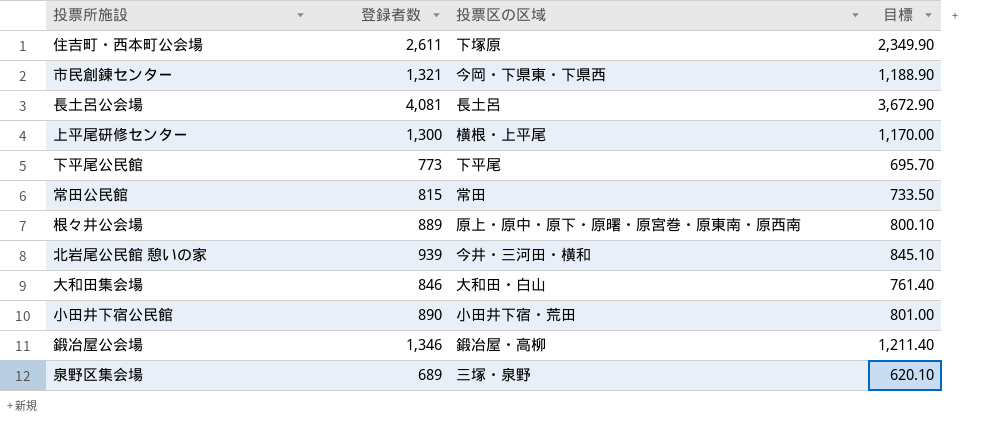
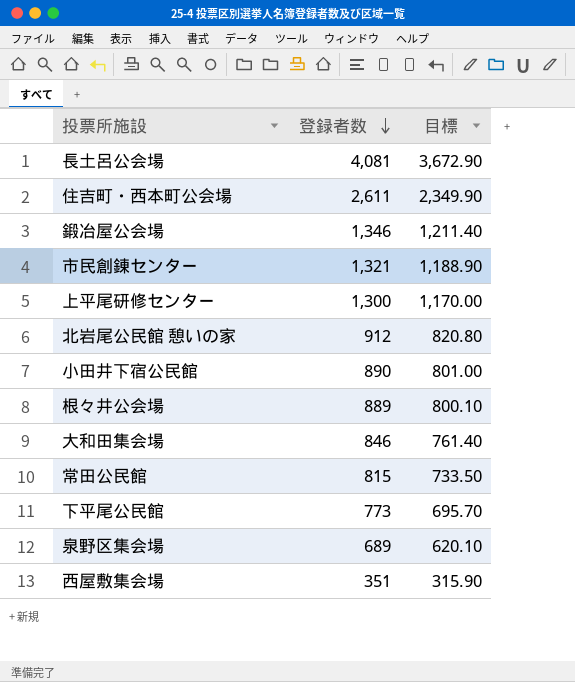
row order: none -> 登録者数 descending
column 投票区の区域 | position: 3 -> none
北岩尾公民館 憩いの家 | 登録者数: 939 -> 912
北岩尾公民館 憩いの家 | 目標: 845.10 -> 820.80
row 西屋敷集会場: none -> 351 | 315.90

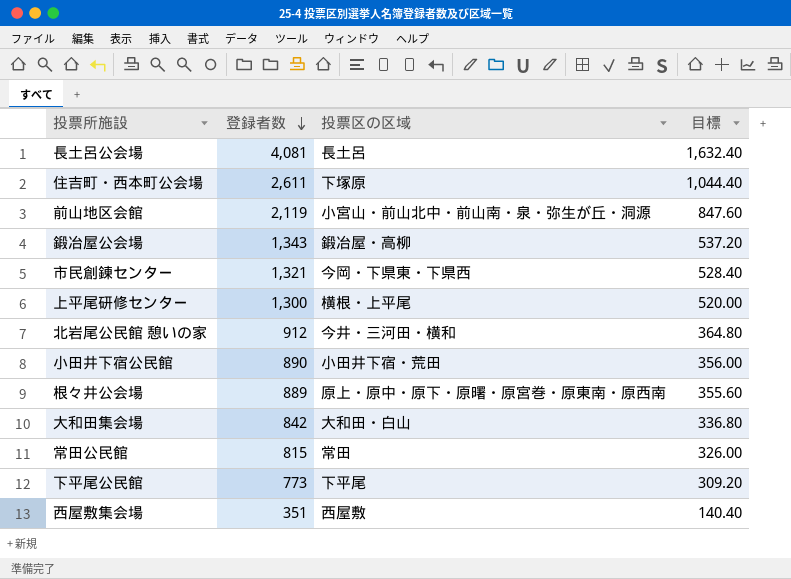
column 投票区の区域 | position: none -> 3
column 目標 | formula: [登録者数] * 0.9 -> [登録者数] * 0.4
row 泉野区集会場: 689 | 620.10 -> none
row 前山地区会館: none -> 2,119 | 小宮山・前山北中・前山南・泉・弥生が丘・洞源 | 847.60
鍛冶屋公会場 | 登録者数: 1,346 -> 1,343
大和田集会場 | 登録者数: 846 -> 842

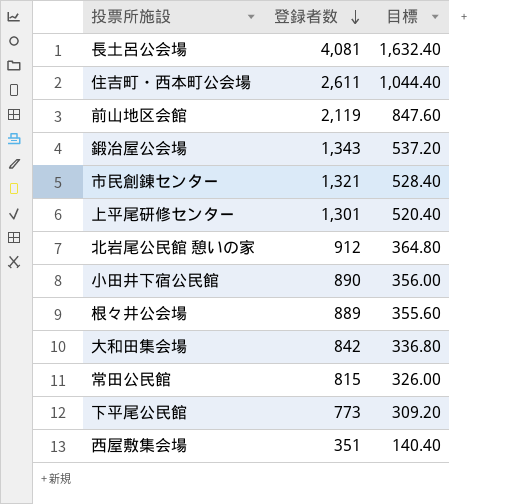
column 投票区の区域 | position: 3 -> none
上平尾研修センター | 登録者数: 1,300 -> 1,301
上平尾研修センター | 目標: 520.00 -> 520.40

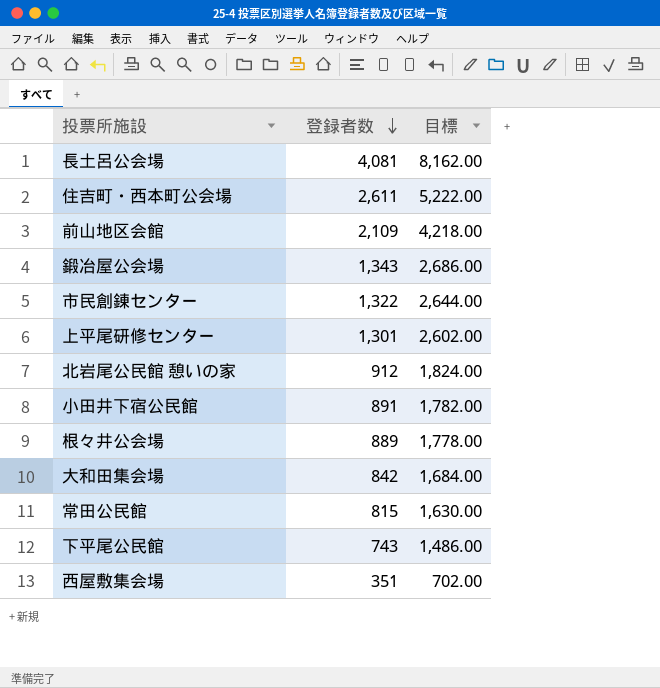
column 目標 | formula: [登録者数] * 0.4 -> [登録者数] * 2
前山地区会館 | 登録者数: 2,119 -> 2,109
市民創錬センター | 登録者数: 1,321 -> 1,322
小田井下宿公民館 | 登録者数: 890 -> 891
下平尾公民館 | 登録者数: 773 -> 743

